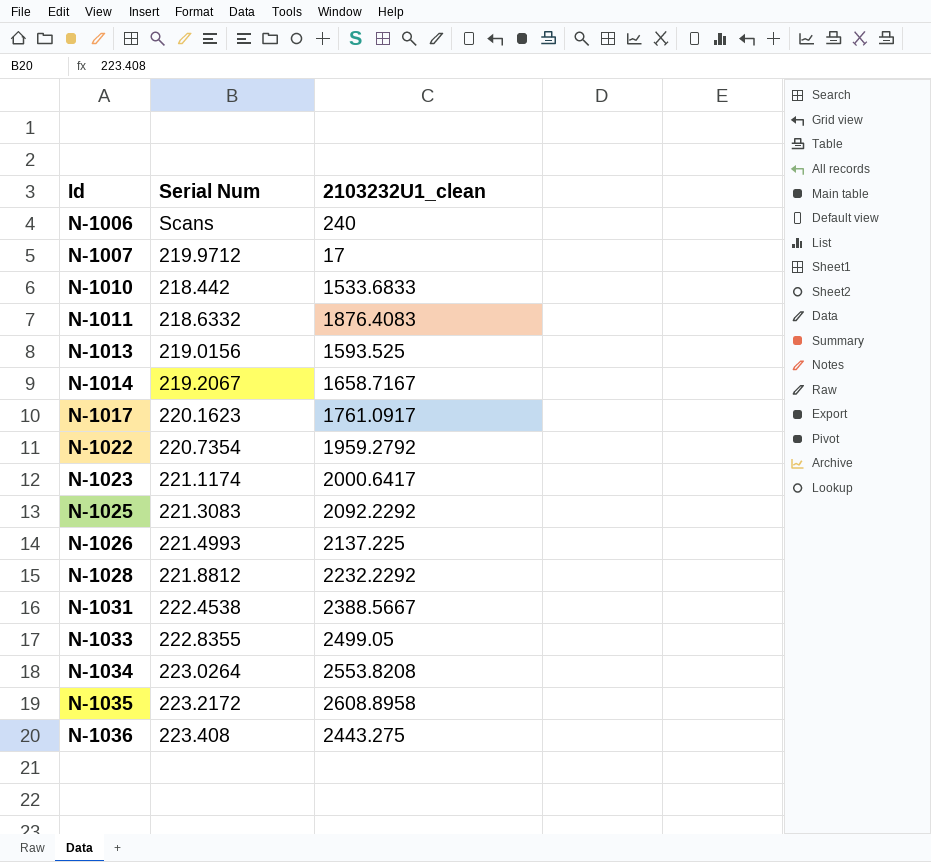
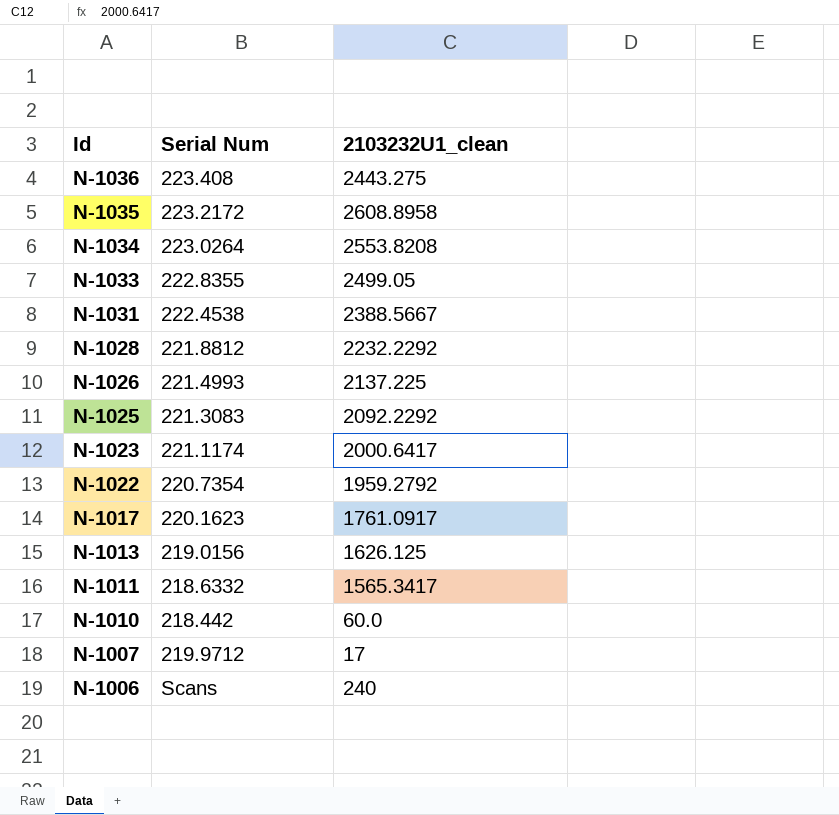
row order: Id ascending -> Id descending
row N-1014: 219.2067 | 1658.7167 -> none
N-1013 | 2103232U1_clean: 1593.525 -> 1626.125
N-1011 | 2103232U1_clean: 1876.4083 -> 1565.3417
N-1010 | 2103232U1_clean: 1533.6833 -> 60.0

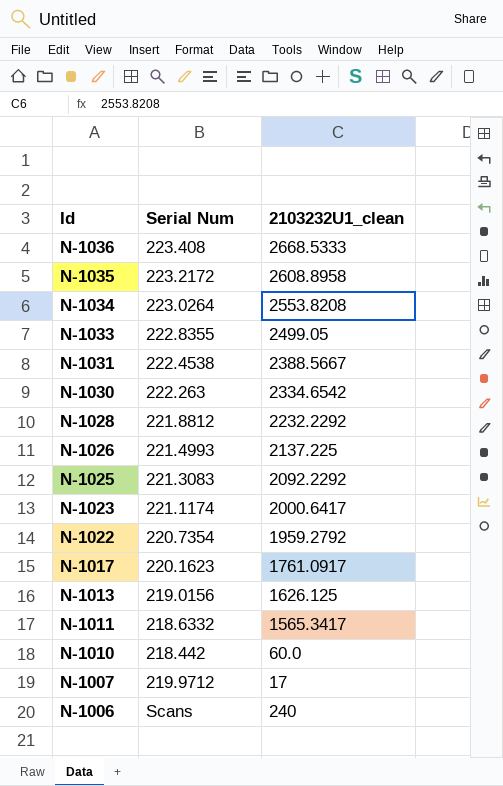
N-1036 | 2103232U1_clean: 2443.275 -> 2668.5333
row N-1030: none -> 222.263 | 2334.6542

